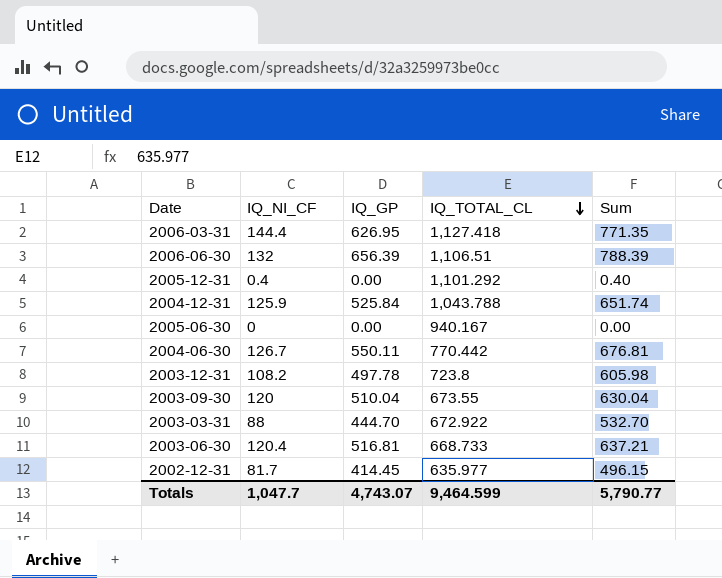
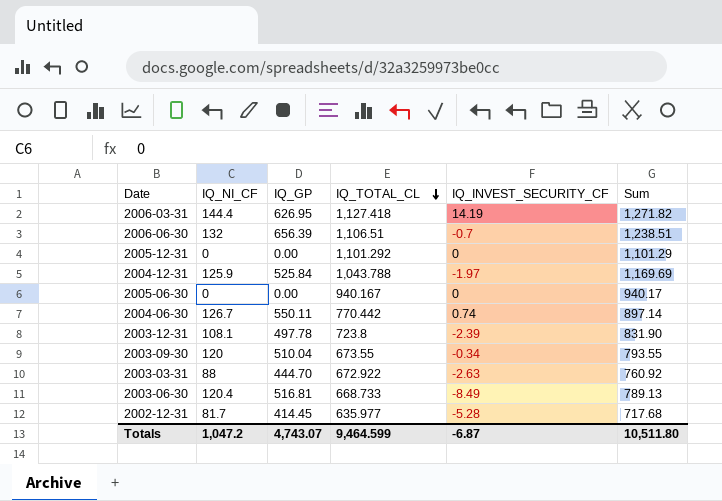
column IQ_INVEST_SECURITY_CF | position: none -> 5
column Sum | formula: [IQ_NI_CF] + [IQ_GP] -> [IQ_NI_CF] + [IQ_TOTAL_CL]
2005-12-31 | IQ_NI_CF: 0.4 -> 0
2003-12-31 | IQ_NI_CF: 108.2 -> 108.1
Totals | IQ_NI_CF: 1,047.7 -> 1,047.2
Totals | Sum: 5,790.77 -> 10,511.80

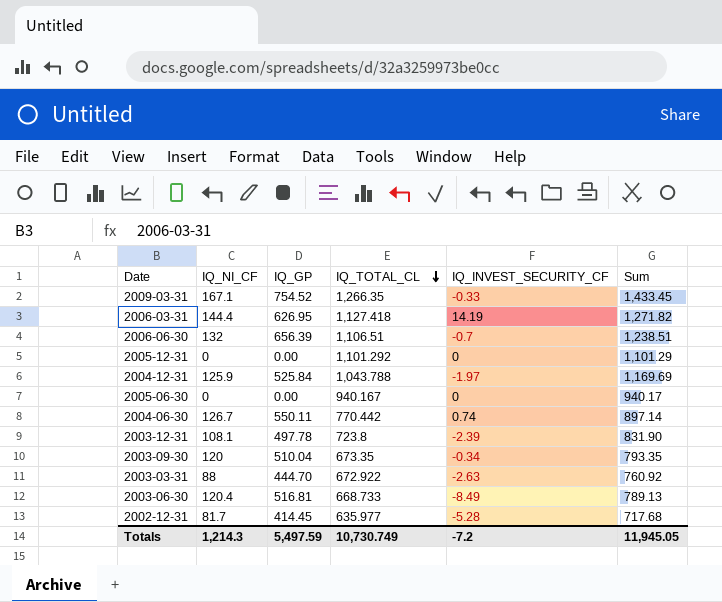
row 2009-03-31: none -> 167.1 | 754.52 | 1,266.35 | -0.33 | 1,433.45
2003-09-30 | IQ_TOTAL_CL: 673.55 -> 673.35
2003-09-30 | Sum: 793.55 -> 793.35
Totals | IQ_NI_CF: 1,047.2 -> 1,214.3
Totals | IQ_GP: 4,743.07 -> 5,497.59
Totals | IQ_TOTAL_CL: 9,464.599 -> 10,730.749
Totals | IQ_INVEST_SECURITY_CF: -6.87 -> -7.2
Totals | Sum: 10,511.80 -> 11,945.05

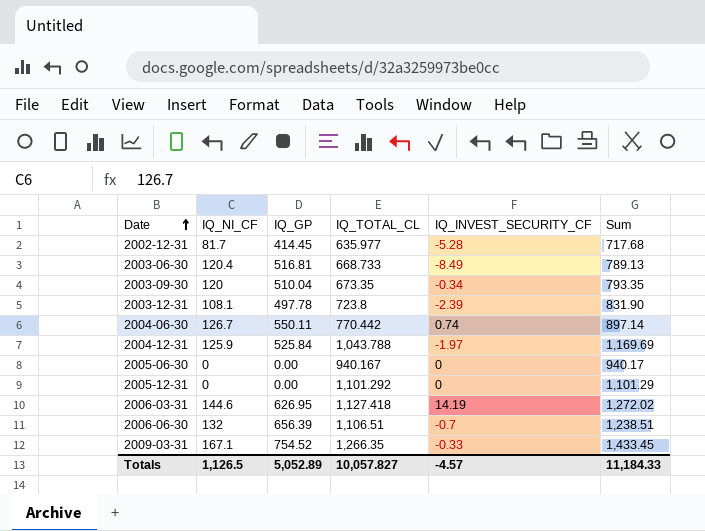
row order: IQ_TOTAL_CL descending -> Date ascending
row 2003-03-31: 88 | 444.70 | 672.922 | -2.63 | 760.92 -> none
2006-03-31 | IQ_NI_CF: 144.4 -> 144.6
2006-03-31 | Sum: 1,271.82 -> 1,272.02
Totals | IQ_NI_CF: 1,214.3 -> 1,126.5
Totals | IQ_GP: 5,497.59 -> 5,052.89
Totals | IQ_TOTAL_CL: 10,730.749 -> 10,057.827
Totals | IQ_INVEST_SECURITY_CF: -7.2 -> -4.57
Totals | Sum: 11,945.05 -> 11,184.33

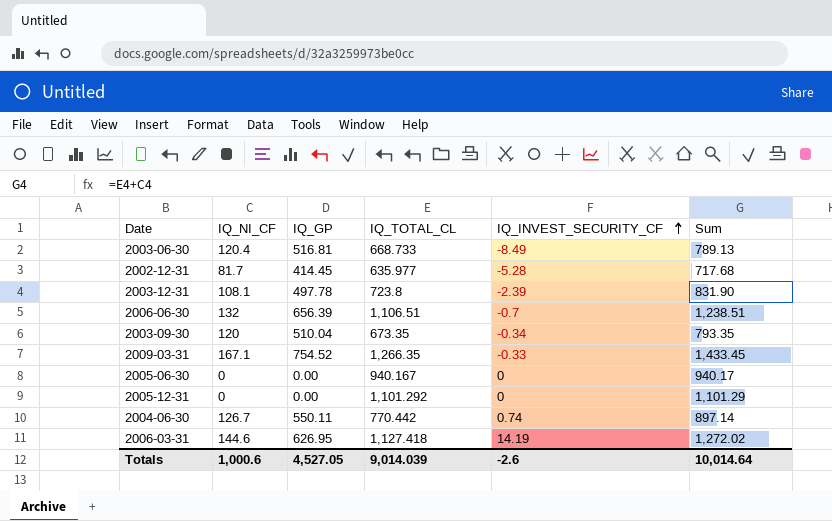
row order: Date ascending -> IQ_INVEST_SECURITY_CF ascending
row 2004-12-31: 125.9 | 525.84 | 1,043.788 | -1.97 | 1,169.69 -> none
Totals | IQ_NI_CF: 1,126.5 -> 1,000.6
Totals | IQ_GP: 5,052.89 -> 4,527.05
Totals | IQ_TOTAL_CL: 10,057.827 -> 9,014.039
Totals | IQ_INVEST_SECURITY_CF: -4.57 -> -2.6
Totals | Sum: 11,184.33 -> 10,014.64

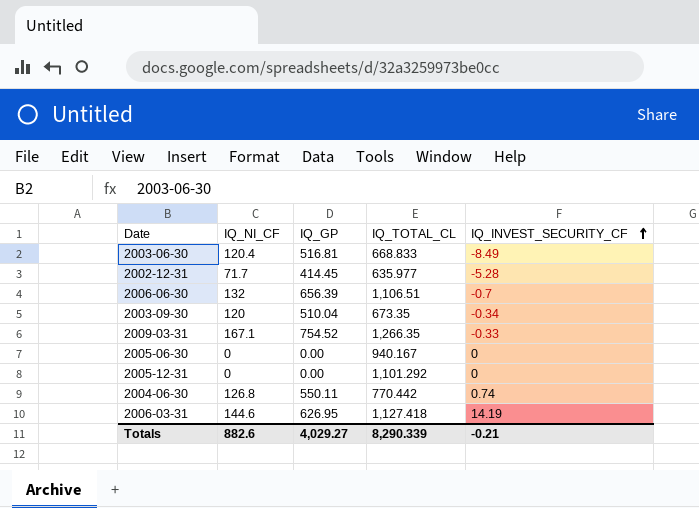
column Sum | formula: [IQ_NI_CF] + [IQ_TOTAL_CL] -> none
row 2003-12-31: 108.1 | 497.78 | 723.8 | -2.39 | 831.90 -> none
2003-06-30 | IQ_TOTAL_CL: 668.733 -> 668.833
2002-12-31 | IQ_NI_CF: 81.7 -> 71.7
2004-06-30 | IQ_NI_CF: 126.7 -> 126.8
Totals | IQ_NI_CF: 1,000.6 -> 882.6
Totals | IQ_GP: 4,527.05 -> 4,029.27
Totals | IQ_TOTAL_CL: 9,014.039 -> 8,290.339
Totals | IQ_INVEST_SECURITY_CF: -2.6 -> -0.21

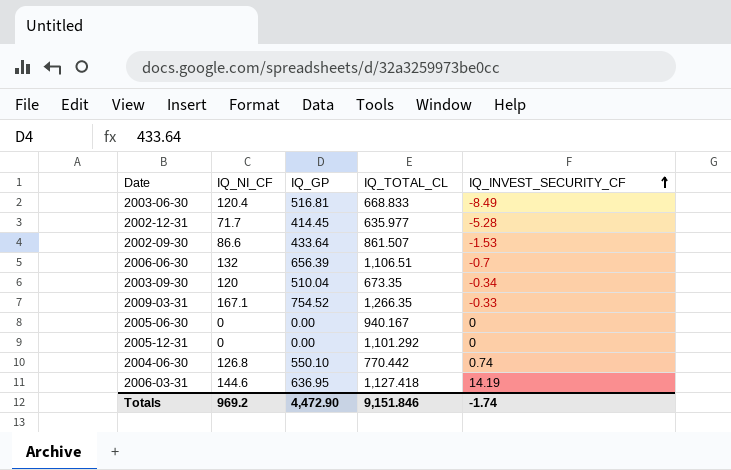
row 2002-09-30: none -> 86.6 | 433.64 | 861.507 | -1.53
2004-06-30 | IQ_GP: 550.11 -> 550.10
2006-03-31 | IQ_GP: 626.95 -> 636.95
Totals | IQ_NI_CF: 882.6 -> 969.2
Totals | IQ_GP: 4,029.27 -> 4,472.90
Totals | IQ_TOTAL_CL: 8,290.339 -> 9,151.846
Totals | IQ_INVEST_SECURITY_CF: -0.21 -> -1.74

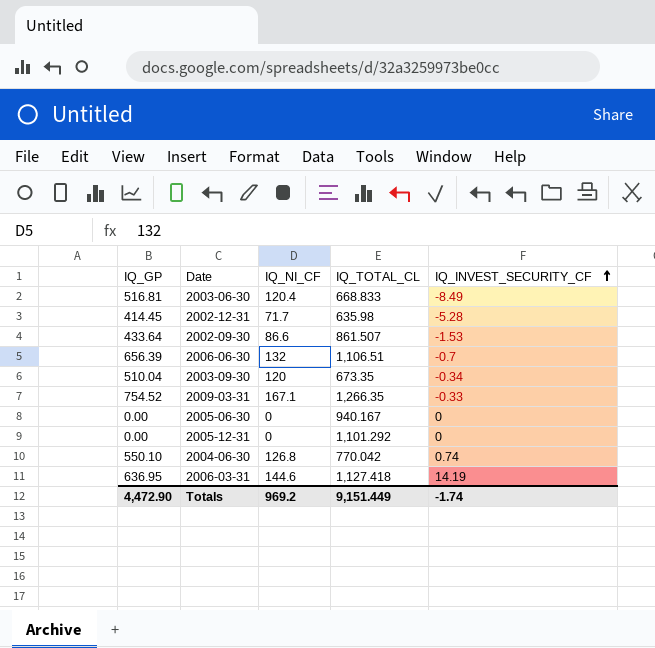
column IQ_GP | position: 3 -> 1
2002-12-31 | IQ_TOTAL_CL: 635.977 -> 635.98
2004-06-30 | IQ_TOTAL_CL: 770.442 -> 770.042
Totals | IQ_TOTAL_CL: 9,151.846 -> 9,151.449

